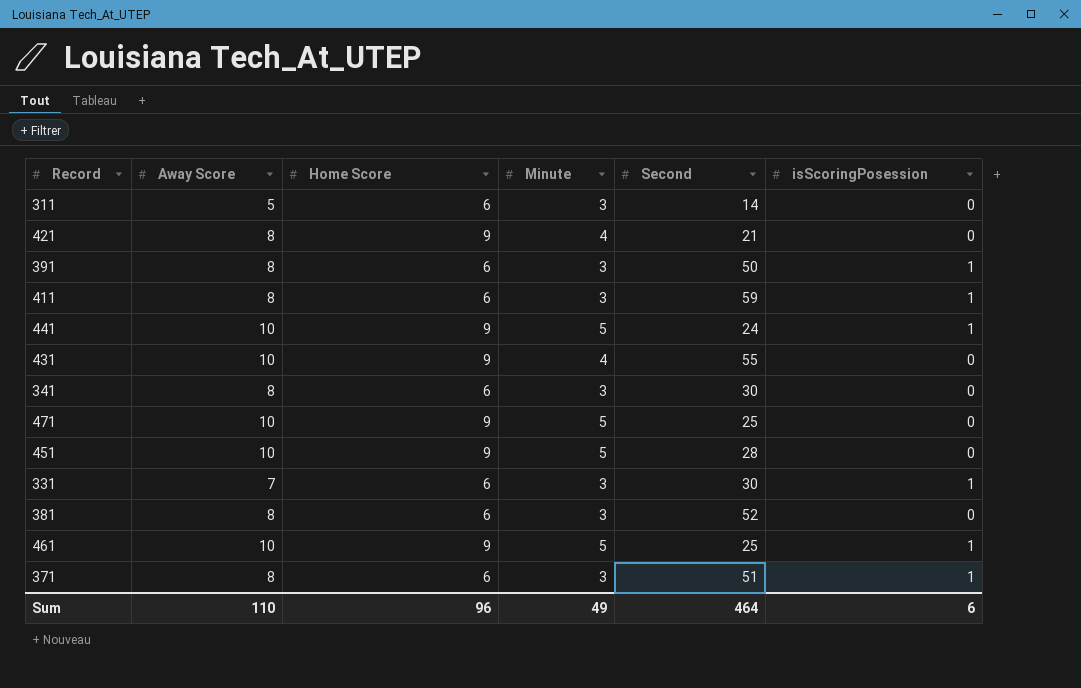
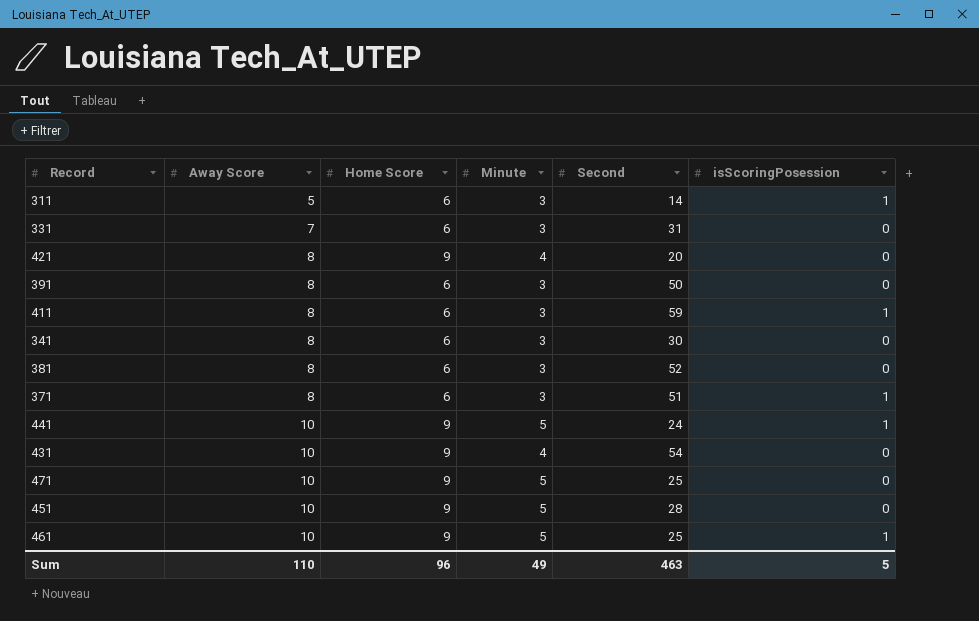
row order: none -> Away Score ascending
311 | isScoringPosession: 0 -> 1
331 | Second: 30 -> 31
331 | isScoringPosession: 1 -> 0
421 | Second: 21 -> 20
391 | isScoringPosession: 1 -> 0
431 | Second: 55 -> 54
Sum | Second: 464 -> 463
Sum | isScoringPosession: 6 -> 5

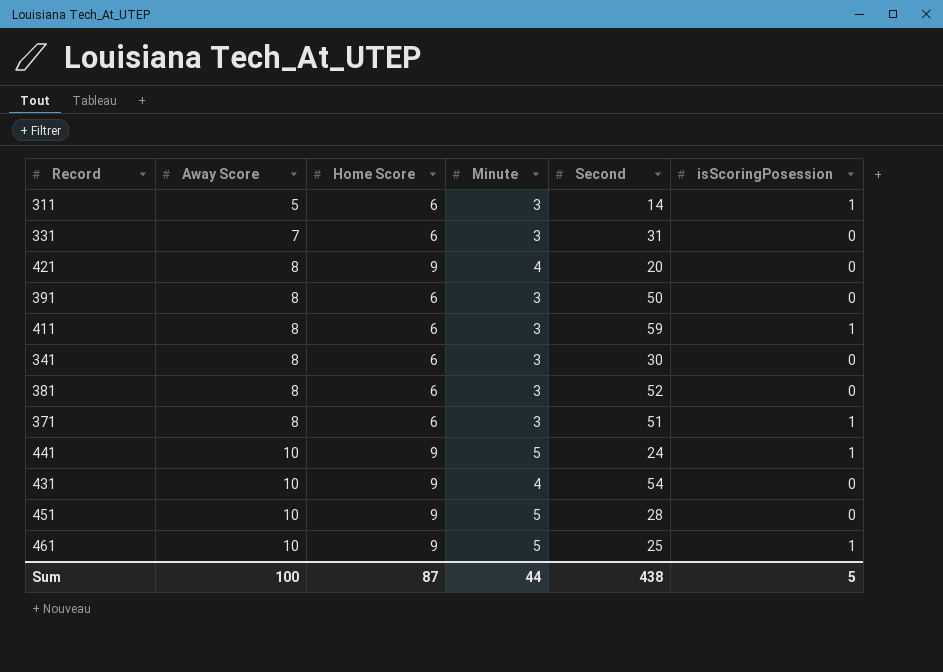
row 471: 10 | 9 | 5 | 25 | 0 -> none
Sum | Away Score: 110 -> 100
Sum | Home Score: 96 -> 87
Sum | Minute: 49 -> 44
Sum | Second: 463 -> 438

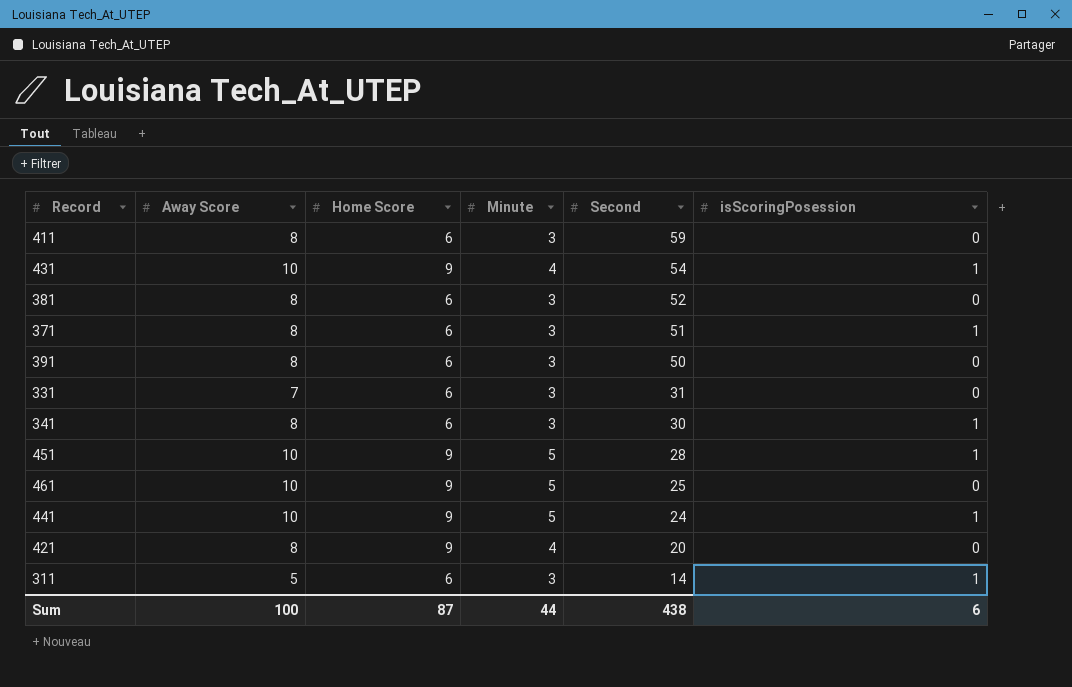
row order: Away Score ascending -> Second descending
411 | isScoringPosession: 1 -> 0
431 | isScoringPosession: 0 -> 1
341 | isScoringPosession: 0 -> 1
451 | isScoringPosession: 0 -> 1
461 | isScoringPosession: 1 -> 0
Sum | isScoringPosession: 5 -> 6

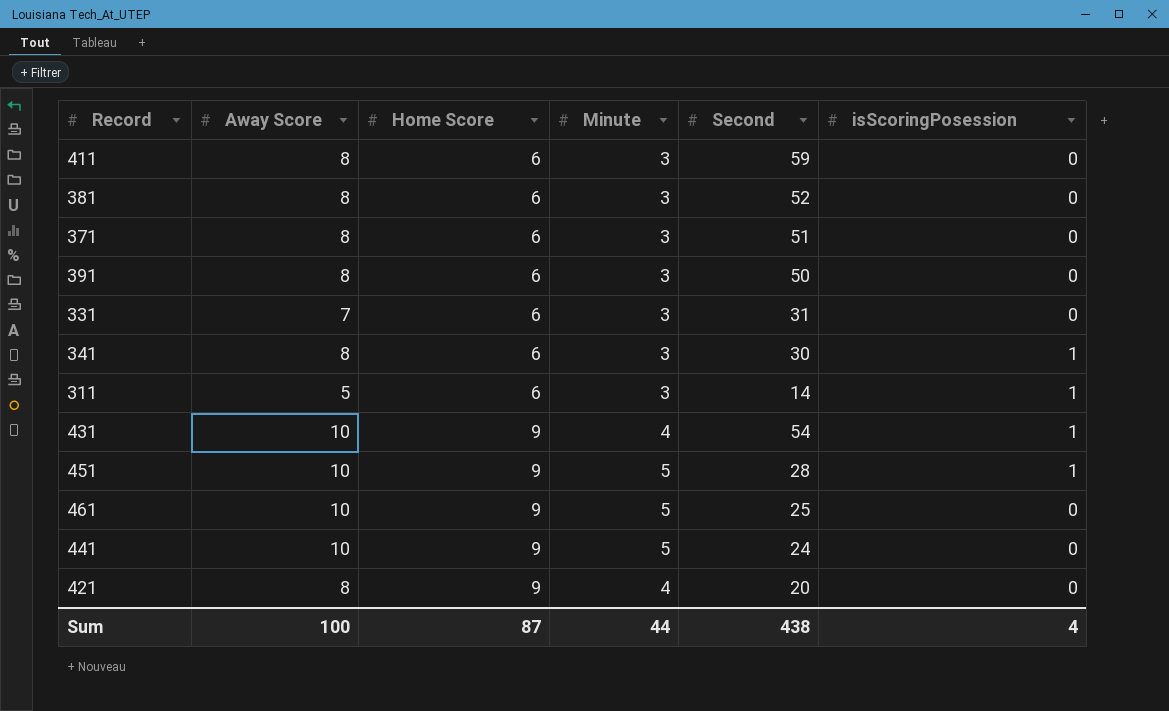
row order: Second descending -> Home Score ascending
371 | isScoringPosession: 1 -> 0
441 | isScoringPosession: 1 -> 0
Sum | isScoringPosession: 6 -> 4

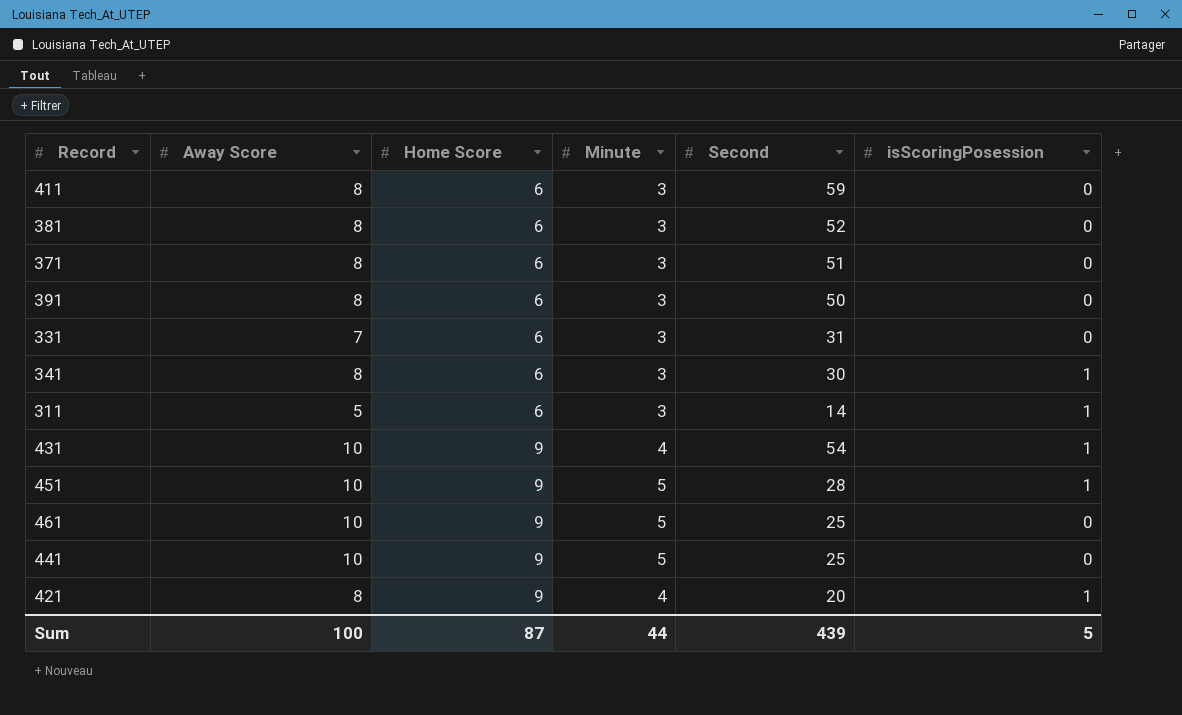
441 | Second: 24 -> 25
421 | isScoringPosession: 0 -> 1
Sum | Second: 438 -> 439
Sum | isScoringPosession: 4 -> 5

